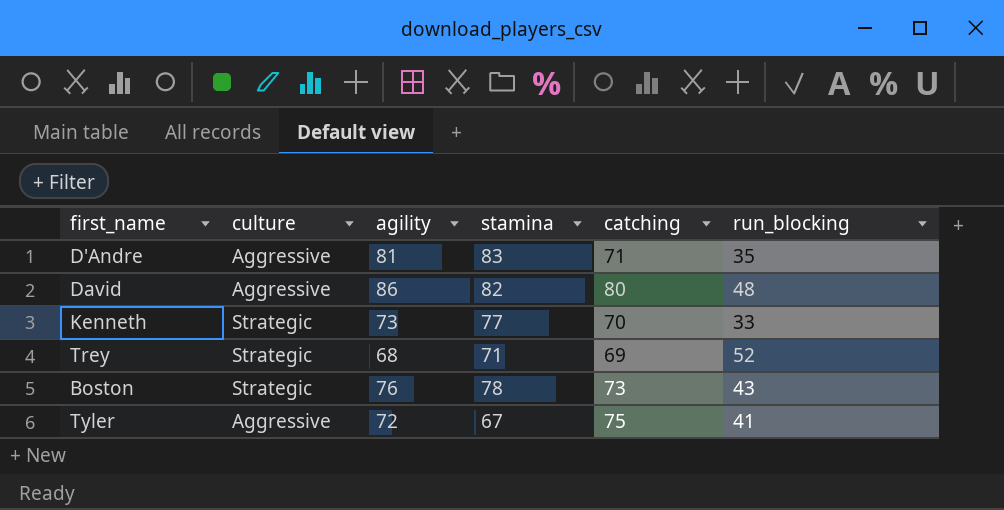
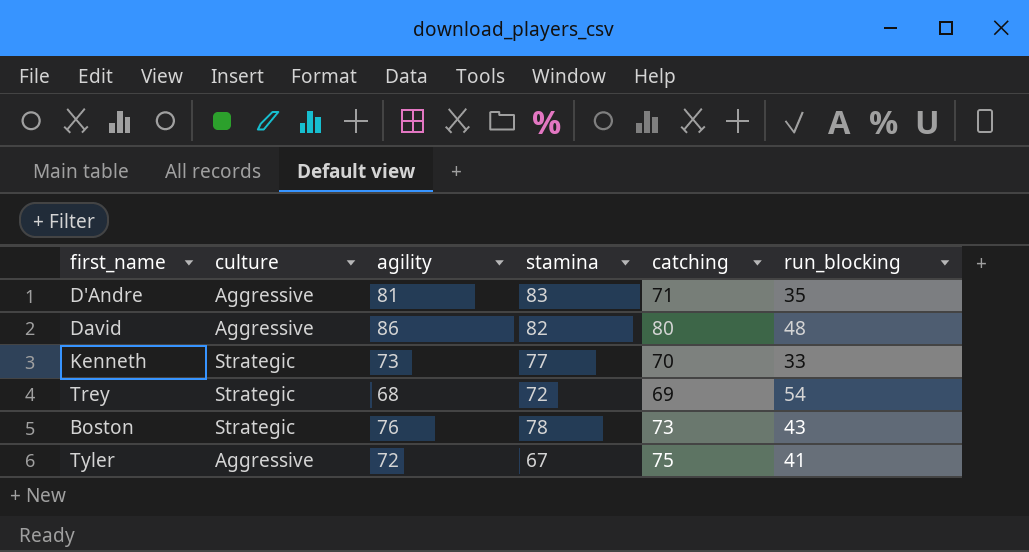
Trey | stamina: 71 -> 72
Trey | run_blocking: 52 -> 54

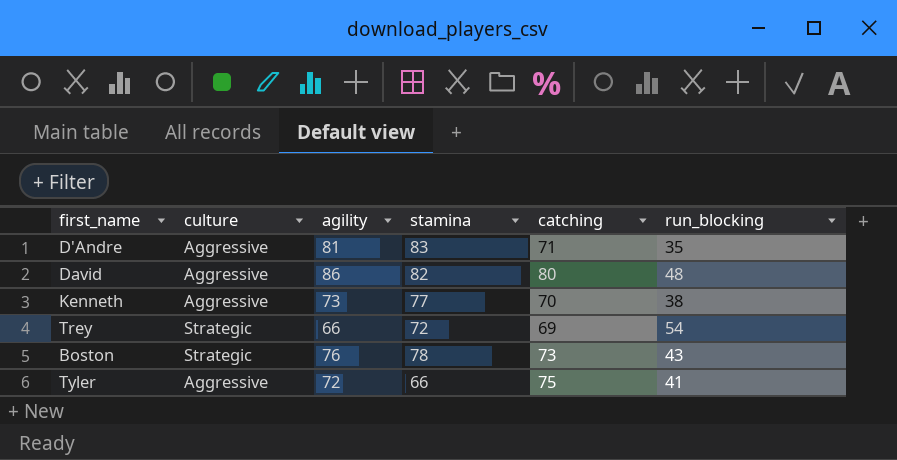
Kenneth | culture: Strategic -> Aggressive
Kenneth | run_blocking: 33 -> 38
Trey | agility: 68 -> 66
Tyler | stamina: 67 -> 66

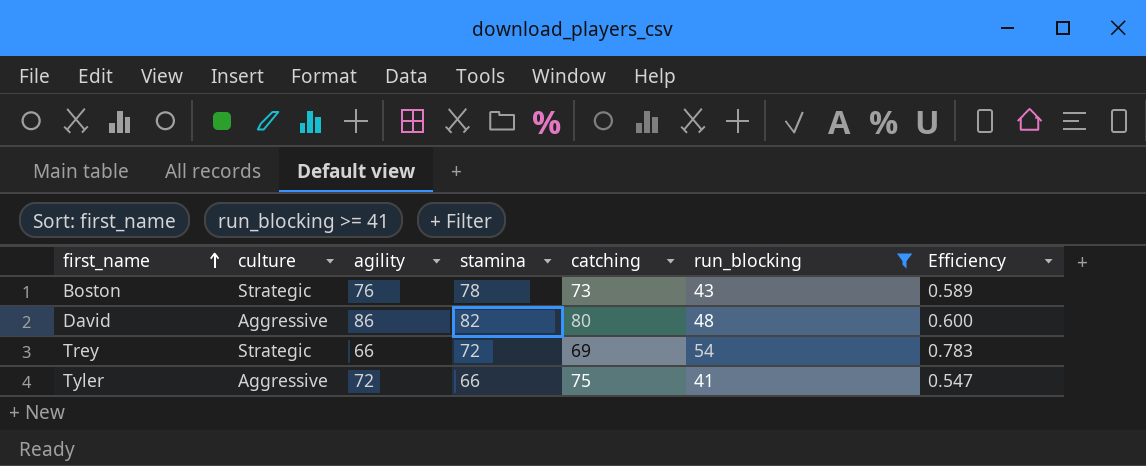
filter: none -> run_blocking >= 41
row order: none -> first_name ascending
column Efficiency | formula: none -> [run_blocking] / [catching]

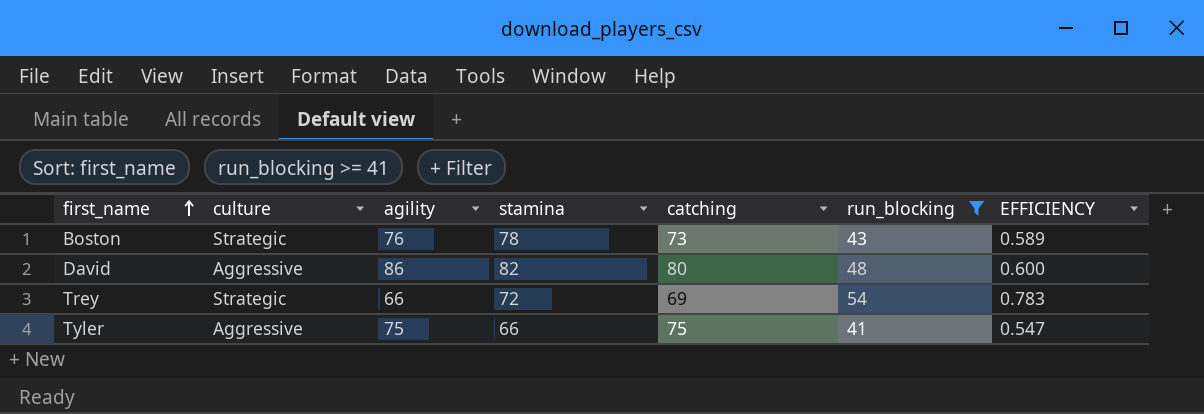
column name: Efficiency -> EFFICIENCY
Tyler | agility: 72 -> 75

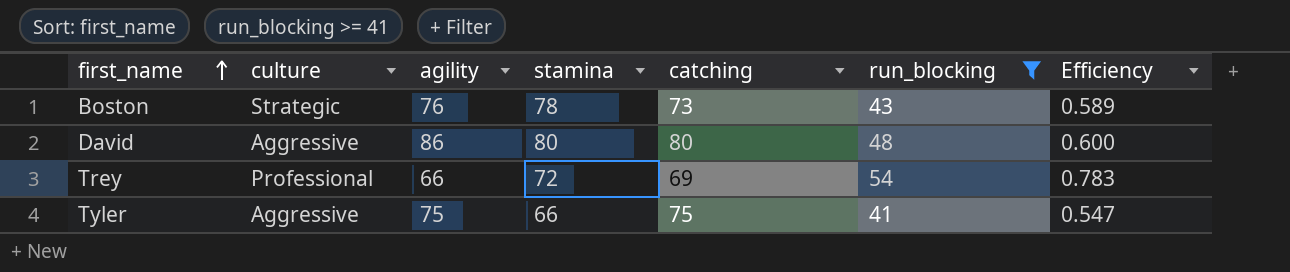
column name: EFFICIENCY -> Efficiency
David | stamina: 82 -> 80
Trey | culture: Strategic -> Professional

